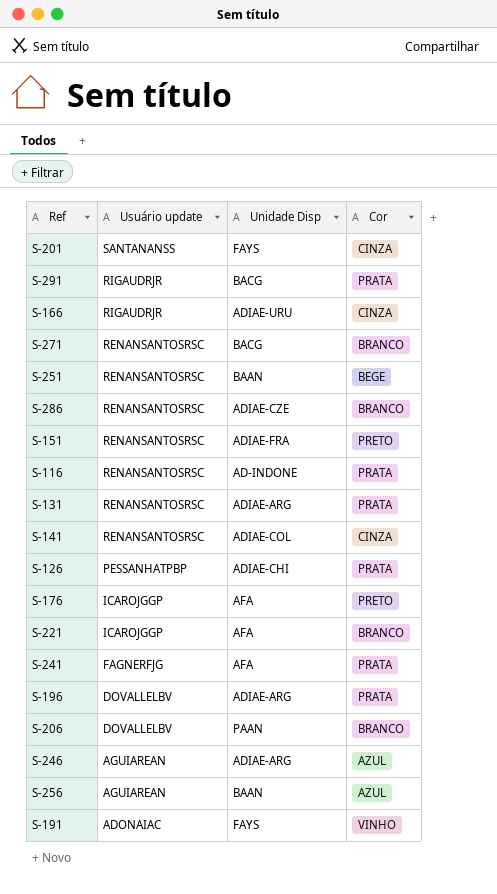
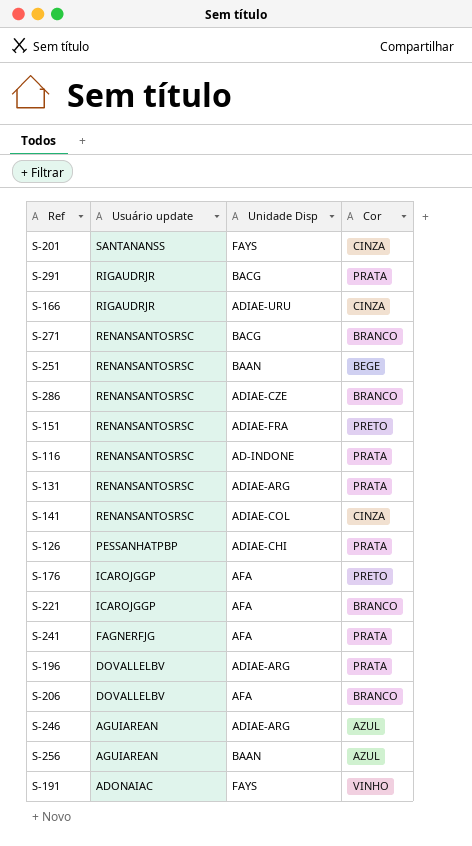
S-206 | Unidade Disp: PAAN -> AFA

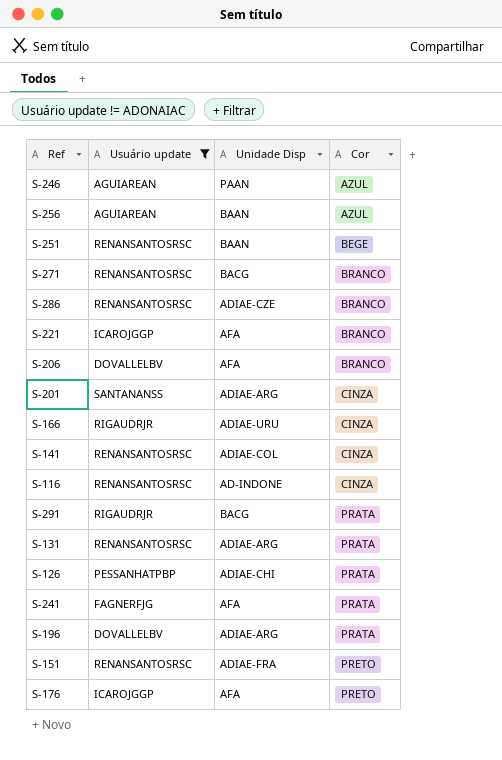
filter: none -> Usuário update != ADONAIAC
row order: Usuário update descending -> Cor ascending
S-246 | Unidade Disp: ADIAE-ARG -> PAAN
S-201 | Unidade Disp: FAYS -> ADIAE-ARG
S-116 | Cor: PRATA -> CINZA

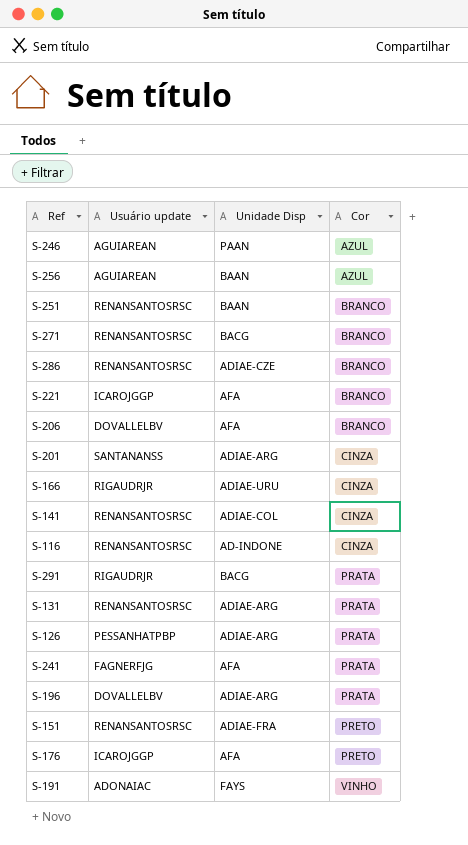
filter: Usuário update != ADONAIAC -> none
S-251 | Cor: BEGE -> BRANCO
S-126 | Unidade Disp: ADIAE-CHI -> ADIAE-ARG

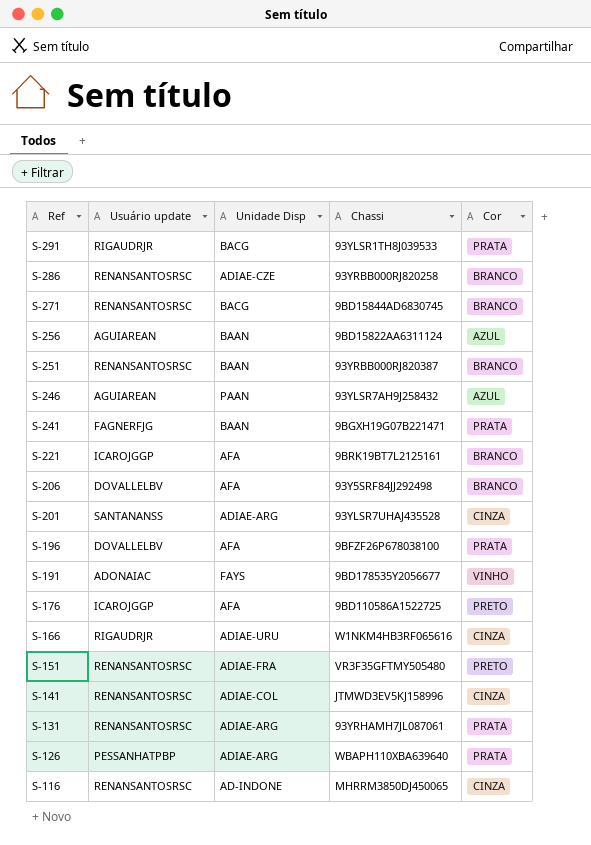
row order: Cor ascending -> Ref descending
column Chassi | position: none -> 4
S-241 | Unidade Disp: AFA -> BAAN
S-196 | Unidade Disp: ADIAE-ARG -> AFA

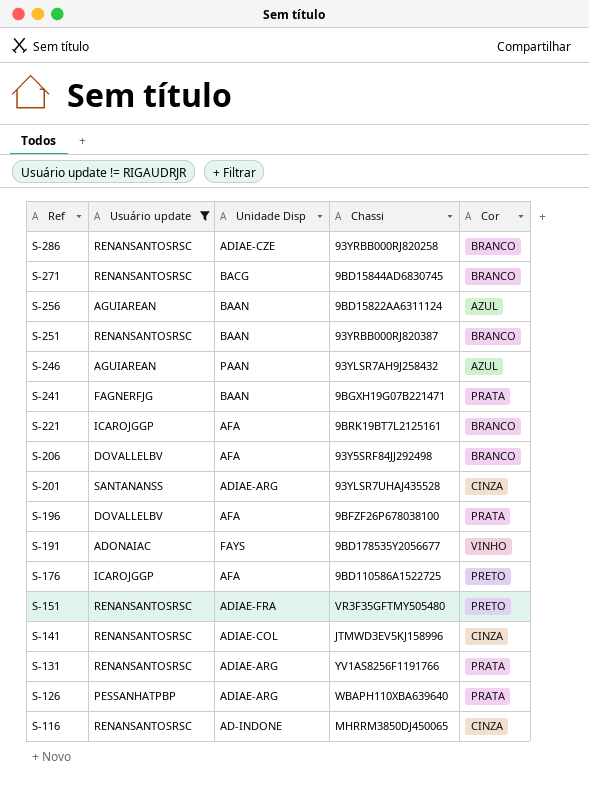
filter: none -> Usuário update != RIGAUDRJR
S-131 | Chassi: 93YRHAMH7JL087061 -> YV1AS8256F1191766

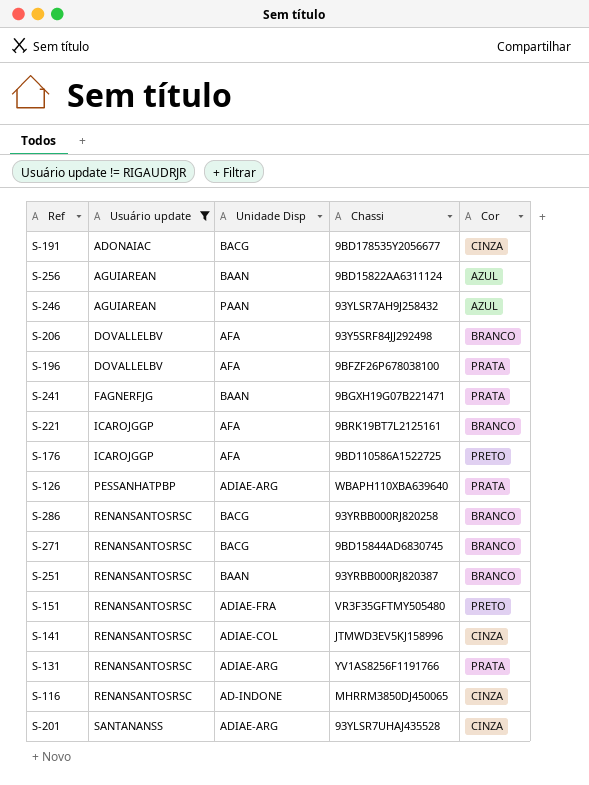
row order: Ref descending -> Usuário update ascending
S-191 | Unidade Disp: FAYS -> BACG
S-191 | Cor: VINHO -> CINZA
S-286 | Unidade Disp: ADIAE-CZE -> BACG

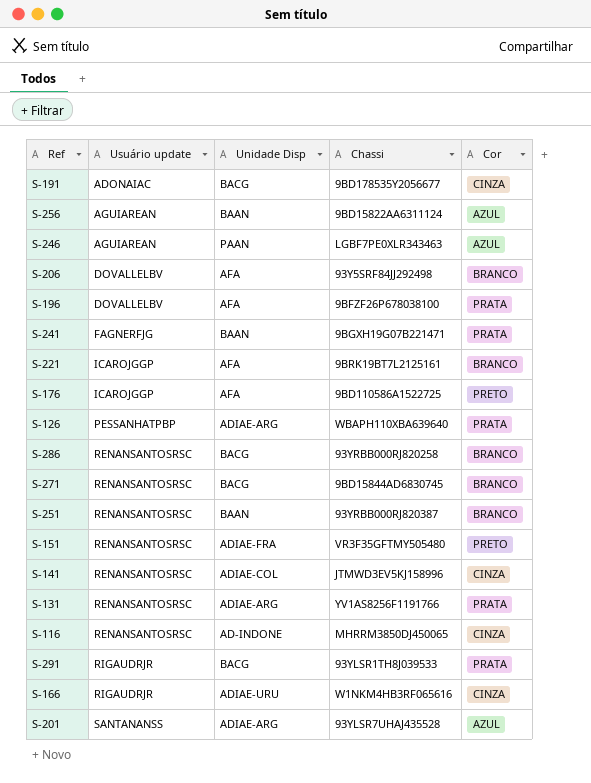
filter: Usuário update != RIGAUDRJR -> none
S-246 | Chassi: 93YLSR7AH9J258432 -> LGBF7PE0XLR343463
S-201 | Cor: CINZA -> AZUL

